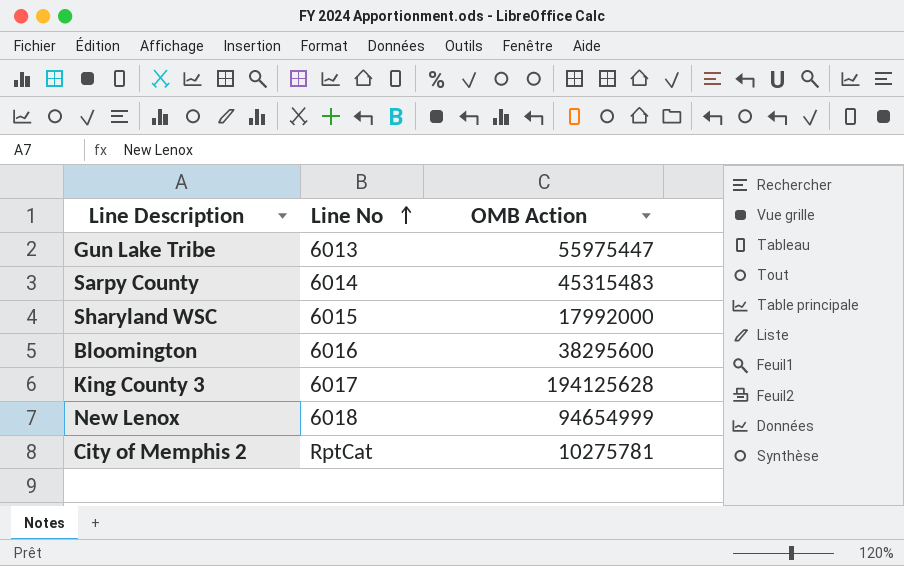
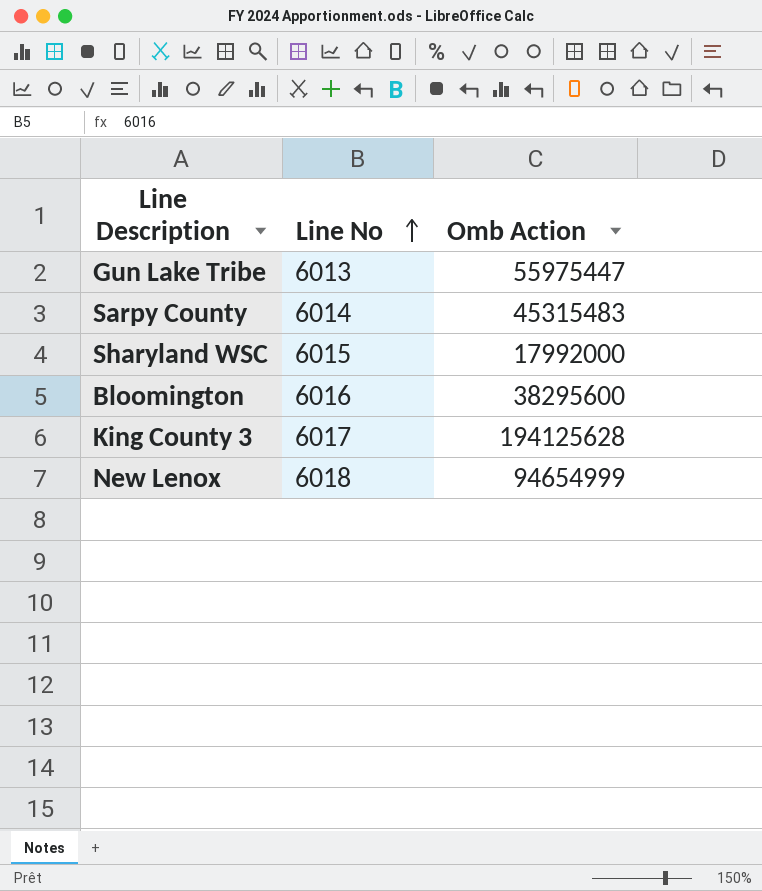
column name: OMB Action -> Omb Action
row City of Memphis 2: RptCat | 10275781 -> none

